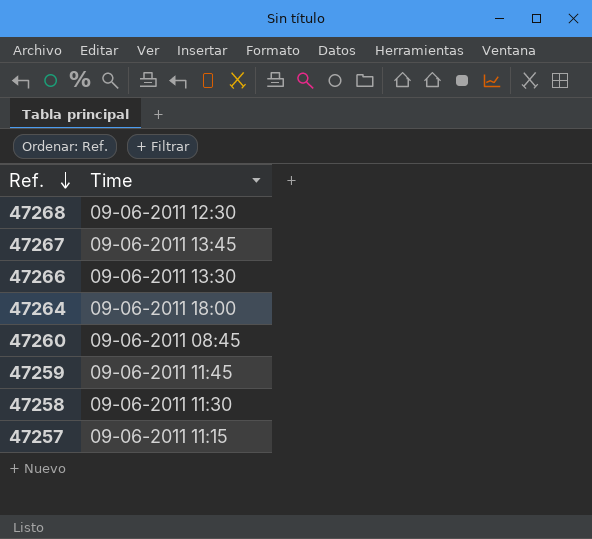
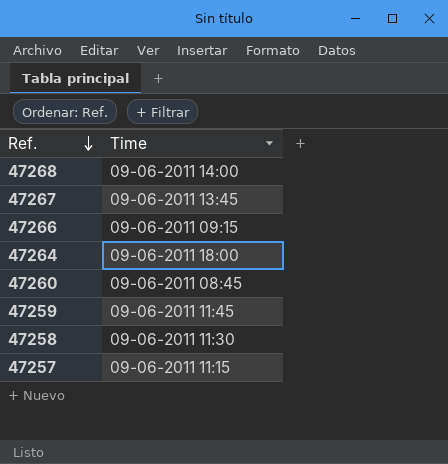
47268 | Time: 09-06-2011 12:30 -> 09-06-2011 14:00
47266 | Time: 09-06-2011 13:30 -> 09-06-2011 09:15

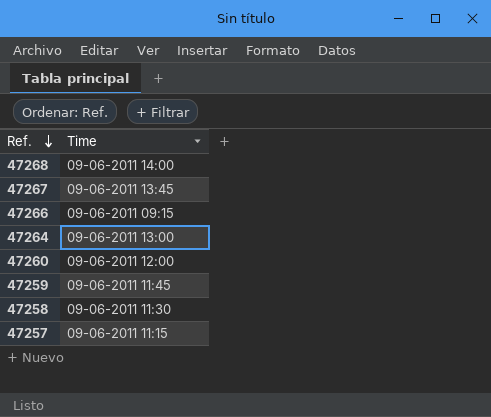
47264 | Time: 09-06-2011 18:00 -> 09-06-2011 13:00
47260 | Time: 09-06-2011 08:45 -> 09-06-2011 12:00

